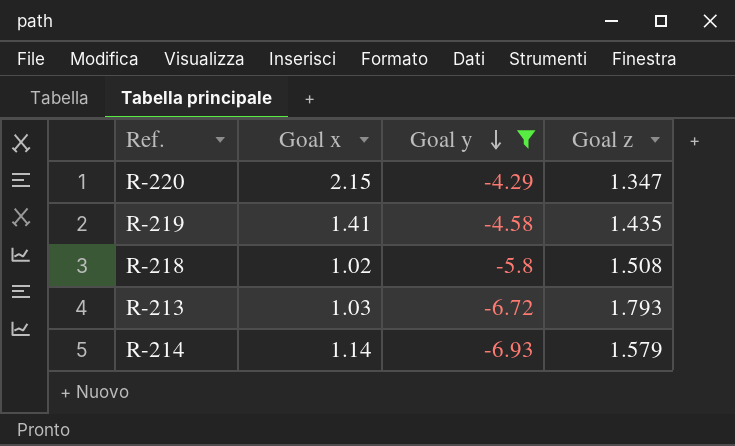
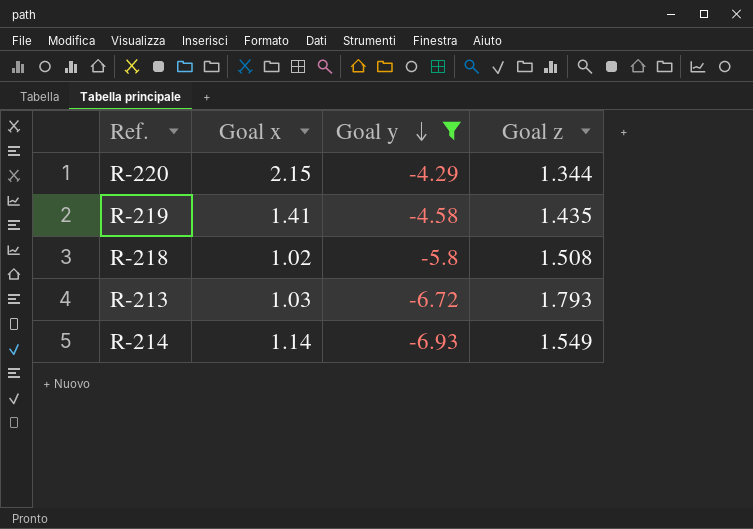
R-220 | Goal z: 1.347 -> 1.344
R-214 | Goal z: 1.579 -> 1.549

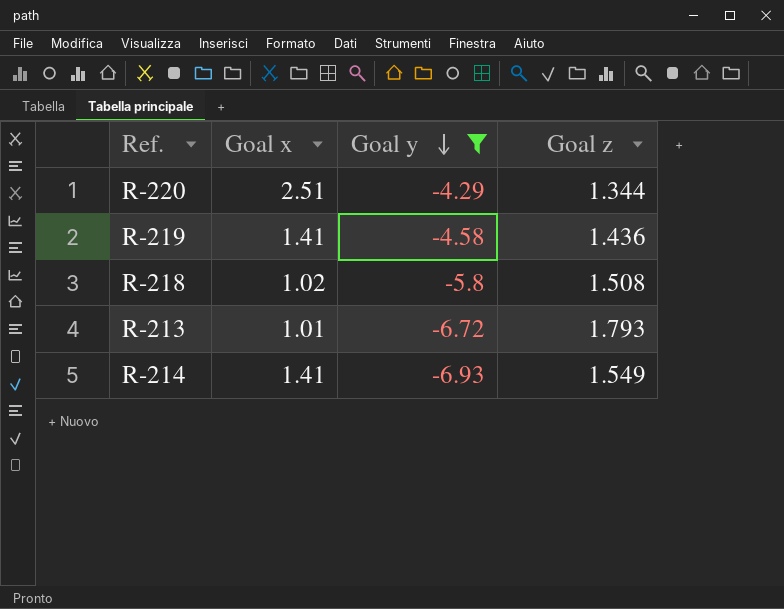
R-220 | Goal x: 2.15 -> 2.51
R-219 | Goal z: 1.435 -> 1.436
R-213 | Goal x: 1.03 -> 1.01
R-214 | Goal x: 1.14 -> 1.41

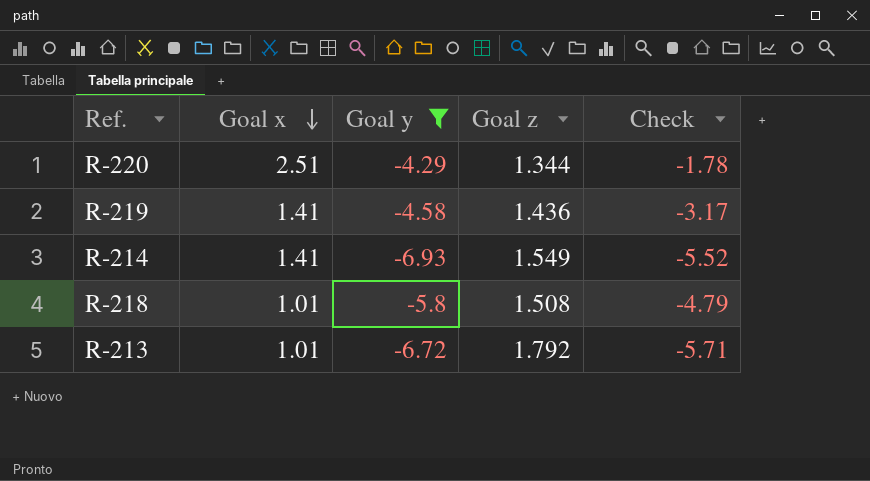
row order: Goal y descending -> Goal x descending
column Check | formula: none -> [Goal x] + [Goal y]
R-218 | Goal x: 1.02 -> 1.01
R-213 | Goal z: 1.793 -> 1.792

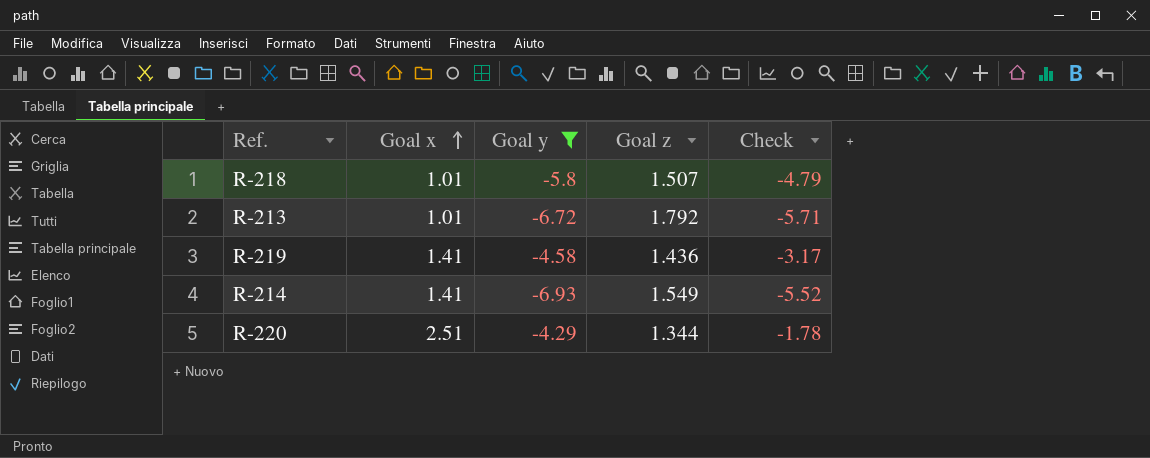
row order: Goal x descending -> Goal x ascending
R-218 | Goal z: 1.508 -> 1.507

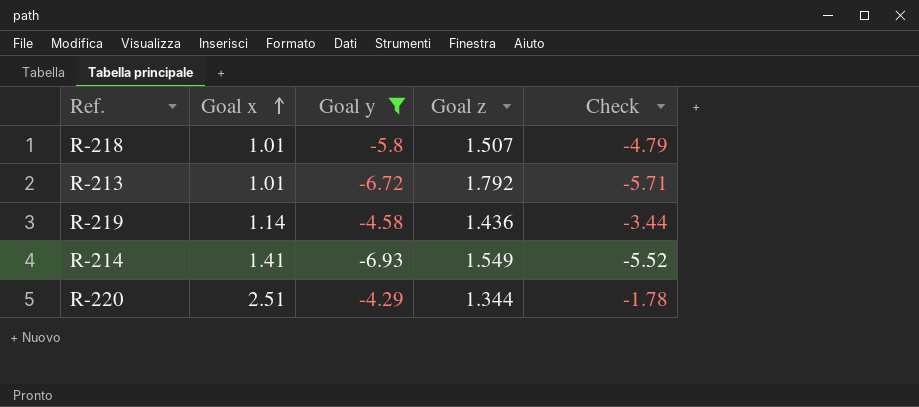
R-219 | Goal x: 1.41 -> 1.14
R-219 | Check: -3.17 -> -3.44

